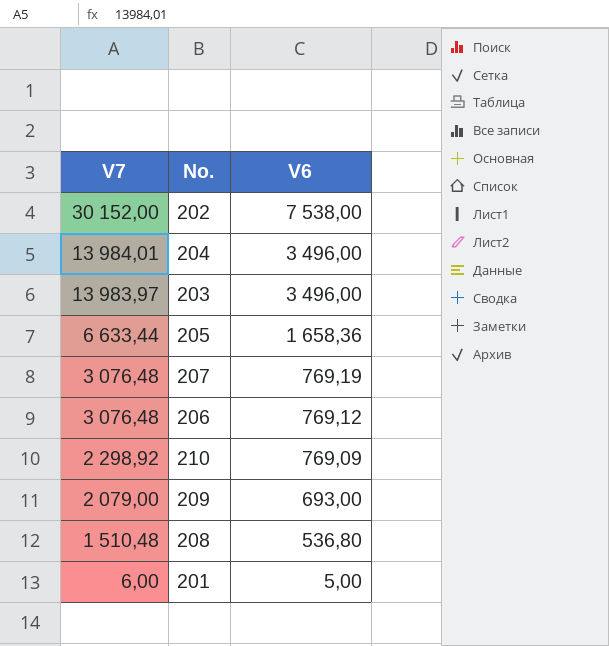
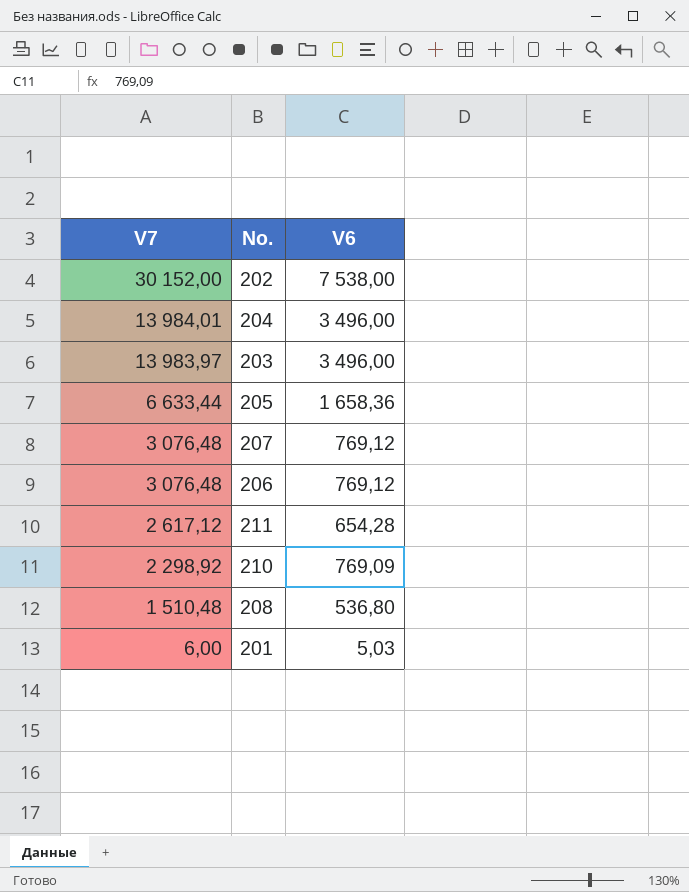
row 209: 2 079,00 | 693,00 -> none
207 | V6: 769,19 -> 769,12
row 211: none -> 2 617,12 | 654,28
201 | V6: 5,00 -> 5,03

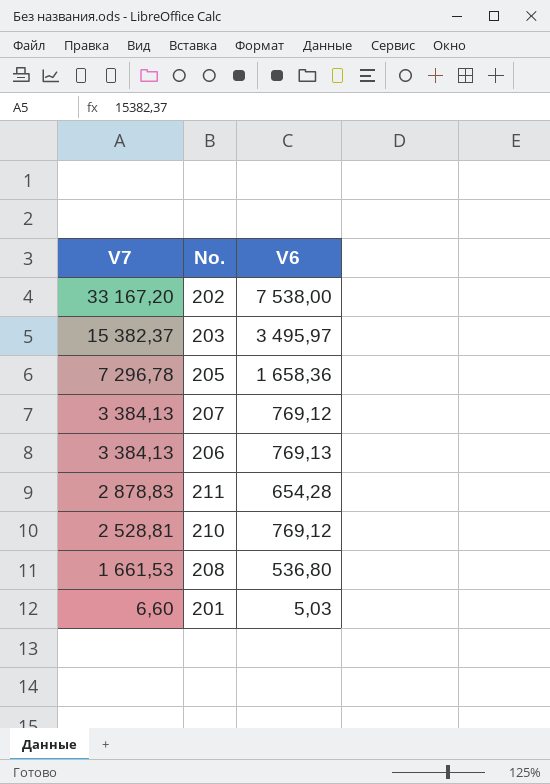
row 204: 13 984,01 | 3 496,00 -> none
202 | V7: 30 152,00 -> 33 167,20
203 | V7: 13 983,97 -> 15 382,37
203 | V6: 3 496,00 -> 3 495,97
205 | V7: 6 633,44 -> 7 296,78
207 | V7: 3 076,48 -> 3 384,13
206 | V7: 3 076,48 -> 3 384,13
206 | V6: 769,12 -> 769,13
211 | V7: 2 617,12 -> 2 878,83
210 | V7: 2 298,92 -> 2 528,81
210 | V6: 769,09 -> 769,12
208 | V7: 1 510,48 -> 1 661,53
201 | V7: 6,00 -> 6,60

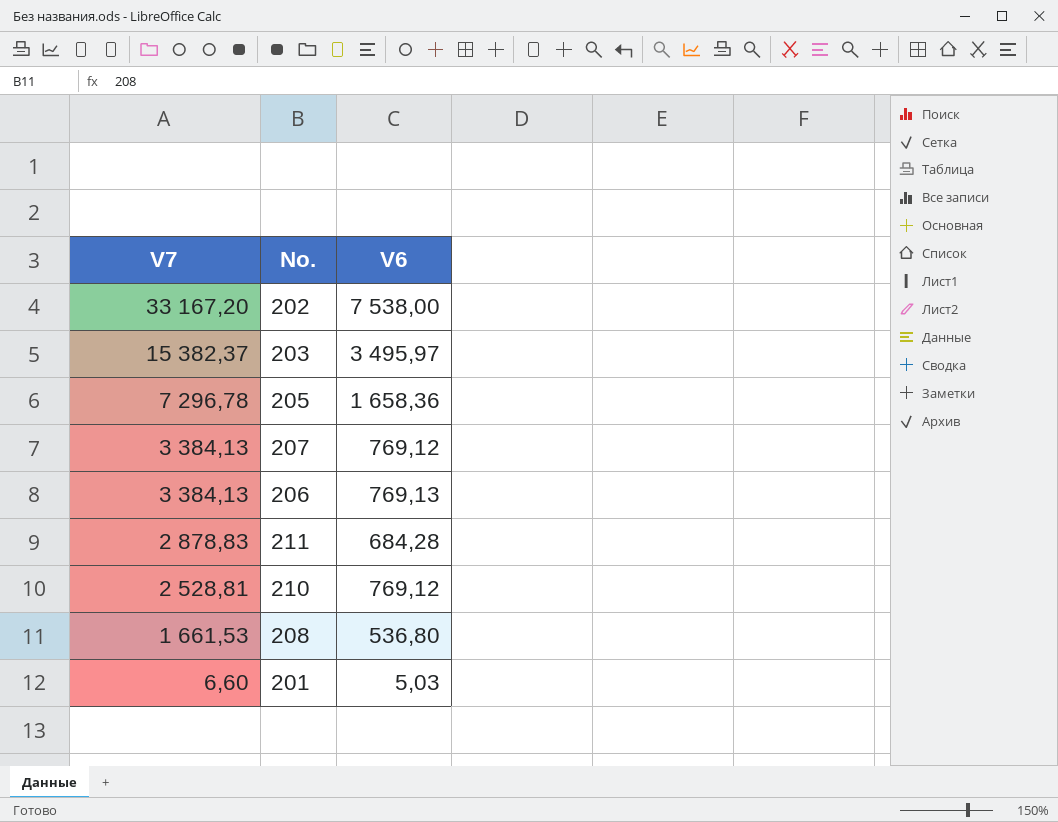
211 | V6: 654,28 -> 684,28

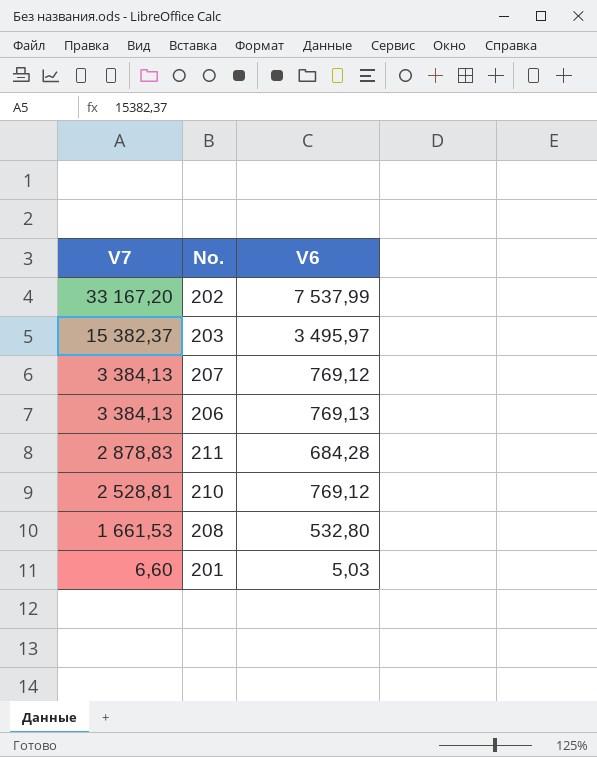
row 205: 7 296,78 | 1 658,36 -> none
202 | V6: 7 538,00 -> 7 537,99
208 | V6: 536,80 -> 532,80

